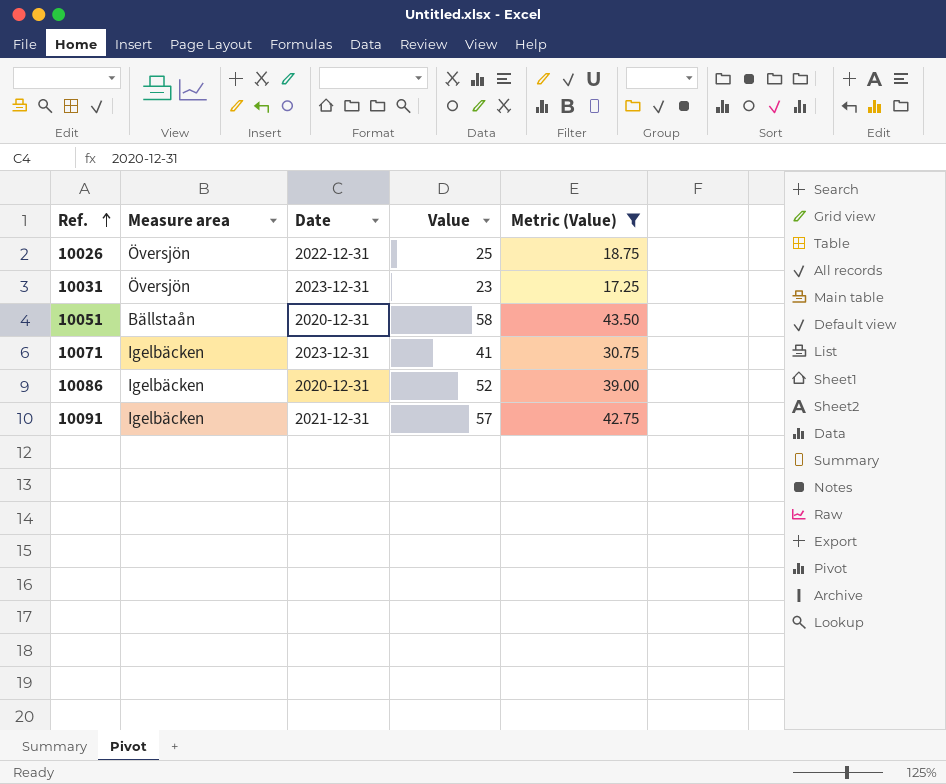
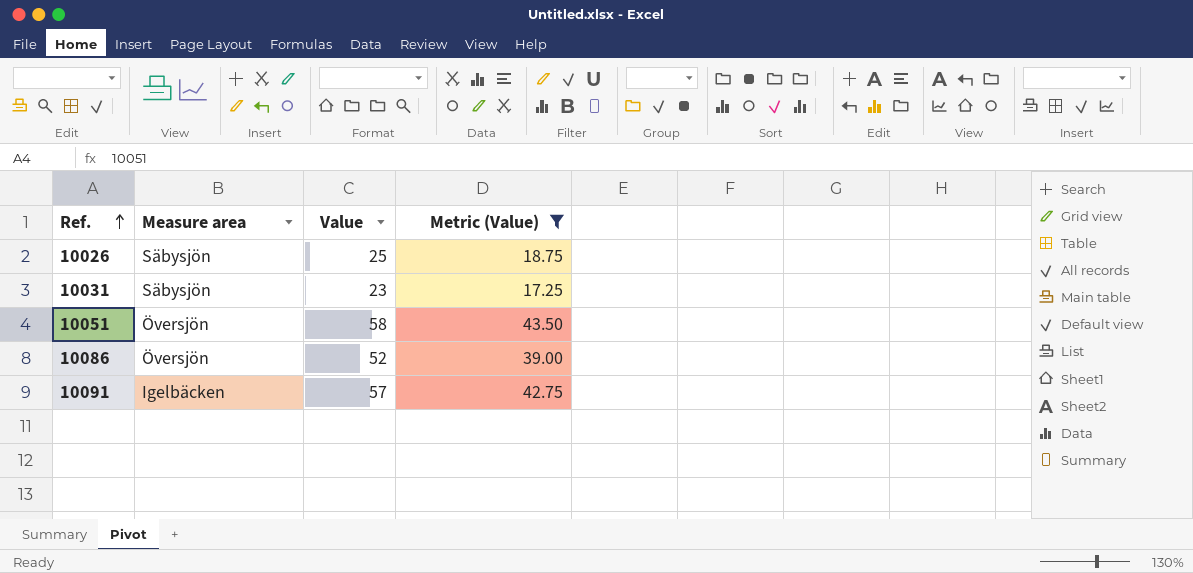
column Date | position: 3 -> none
row 10071: Igelbäcken | 2023-12-31 | 41 | 30.75 -> none
10026 | Measure area: Översjön -> Säbysjön
10031 | Measure area: Översjön -> Säbysjön
10051 | Measure area: Bällstaån -> Översjön
10086 | Measure area: Igelbäcken -> Översjön

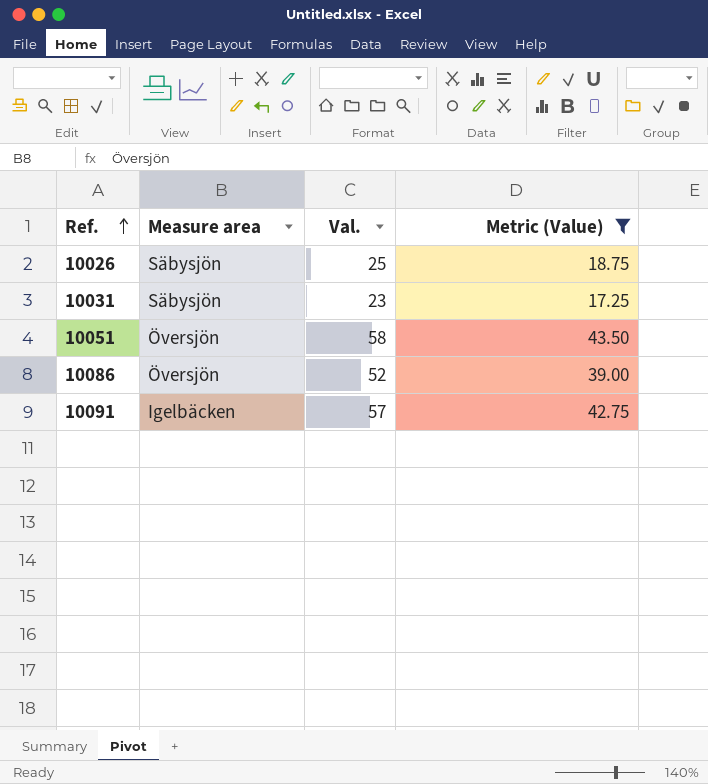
column name: Value -> Val.

